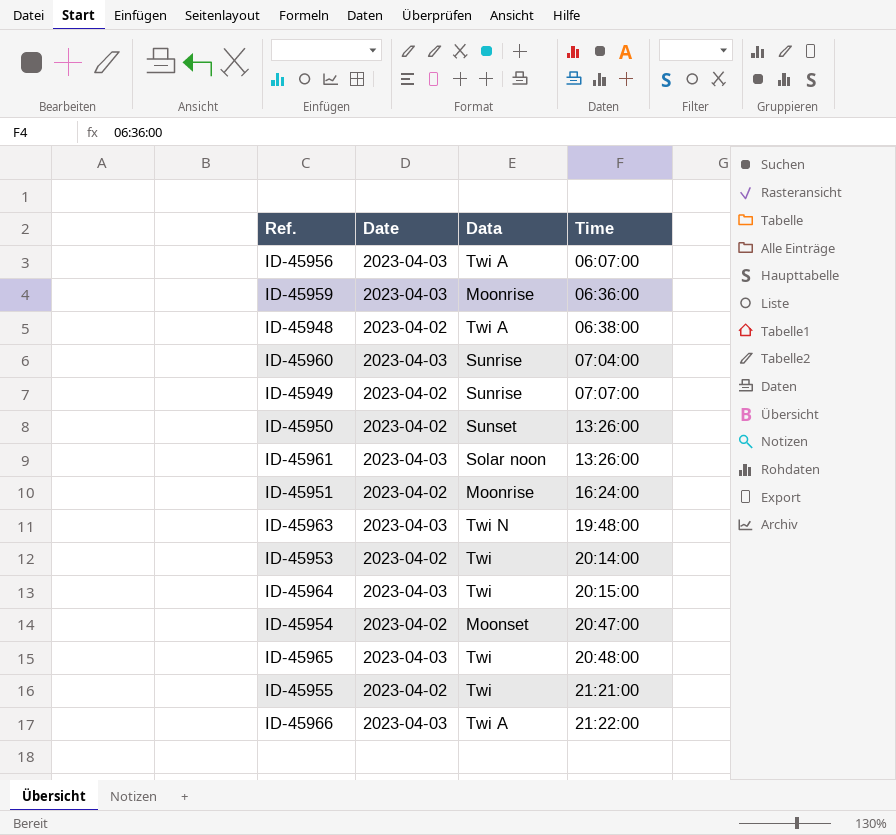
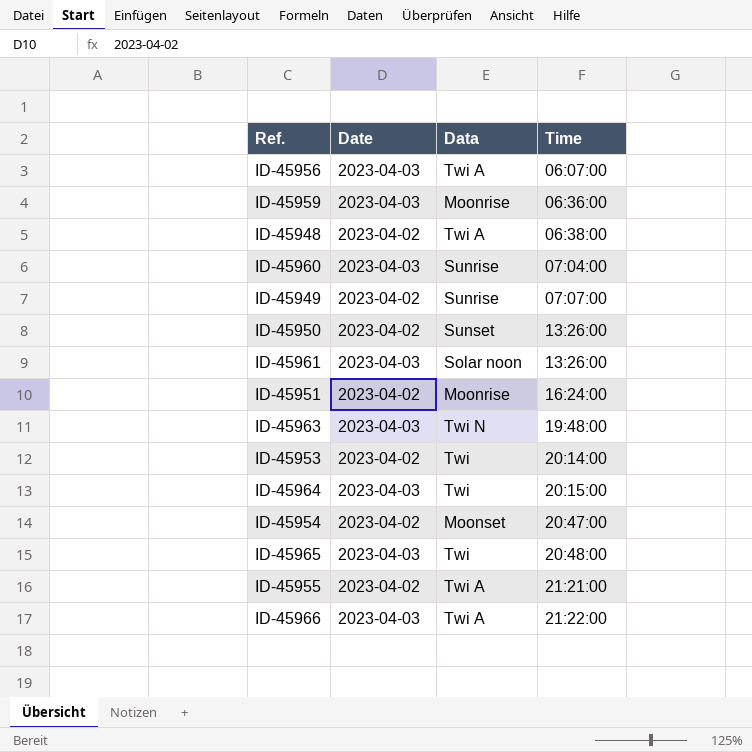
ID-45955 | Data: Twi -> Twi A

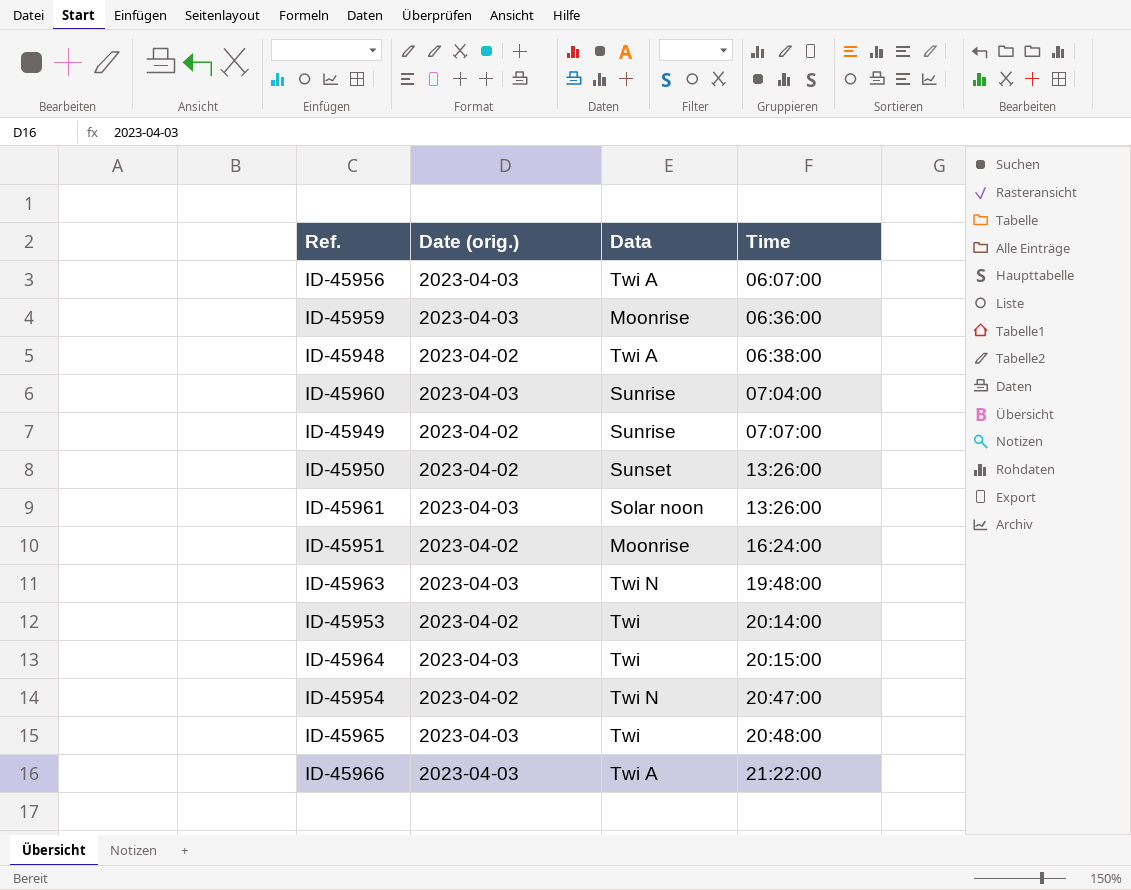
column name: Date -> Date (orig.)
row ID-45955: 2023-04-02 | Twi A | 21:21:00 -> none
ID-45954 | Data: Moonset -> Twi N

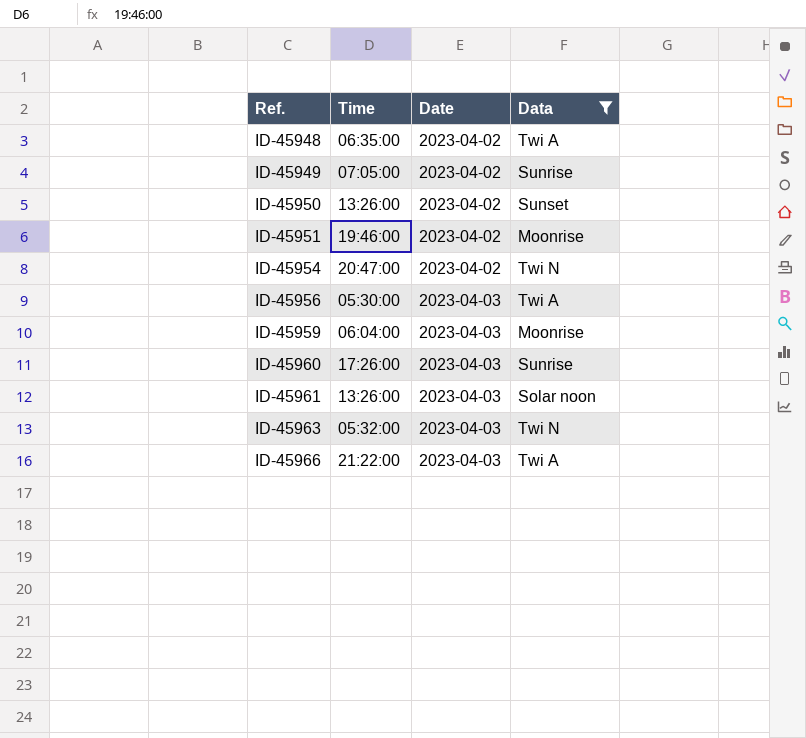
filter: none -> Data != Twi
row order: Time ascending -> Ref. ascending
column Time | position: 4 -> 2
column name: Date (orig.) -> Date
ID-45948 | Time: 06:38:00 -> 06:35:00
ID-45949 | Time: 07:07:00 -> 07:05:00
ID-45951 | Time: 16:24:00 -> 19:46:00
ID-45956 | Time: 06:07:00 -> 05:30:00
ID-45959 | Time: 06:36:00 -> 06:04:00
ID-45960 | Time: 07:04:00 -> 17:26:00
ID-45963 | Time: 19:48:00 -> 05:32:00

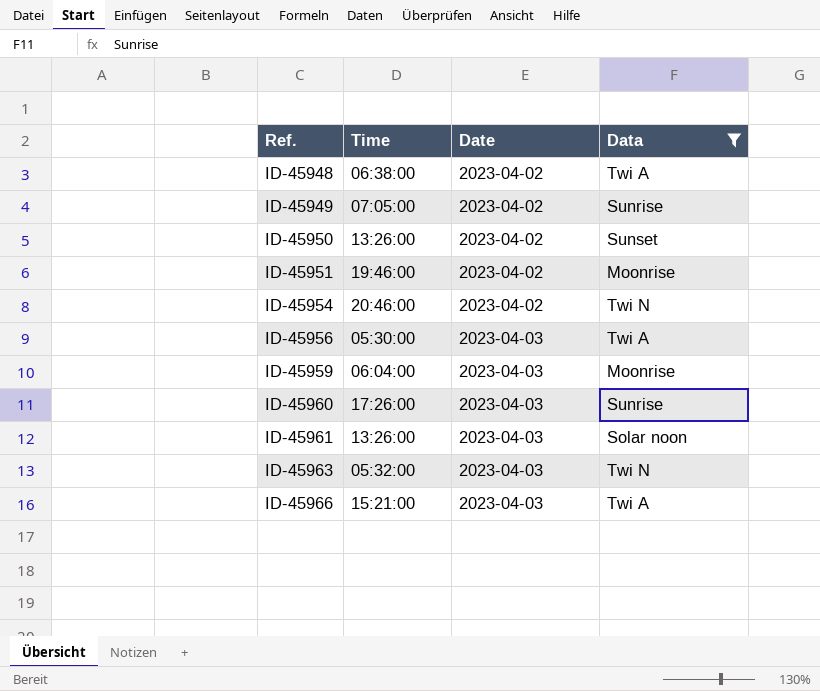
ID-45948 | Time: 06:35:00 -> 06:38:00
ID-45954 | Time: 20:47:00 -> 20:46:00
ID-45966 | Time: 21:22:00 -> 15:21:00

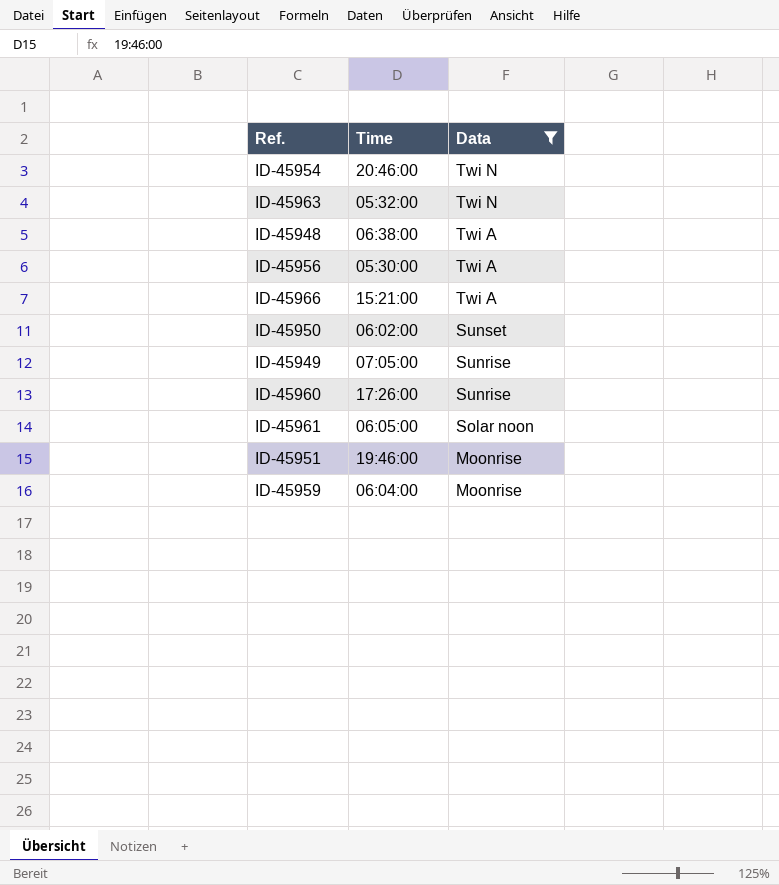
row order: Ref. ascending -> Data descending
column Date | position: 3 -> none
ID-45950 | Time: 13:26:00 -> 06:02:00
ID-45961 | Time: 13:26:00 -> 06:05:00

